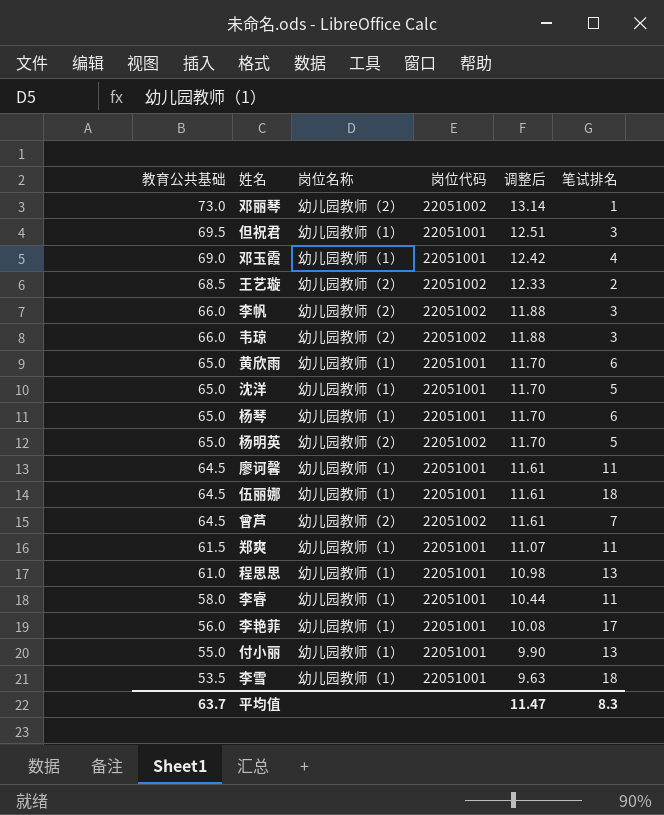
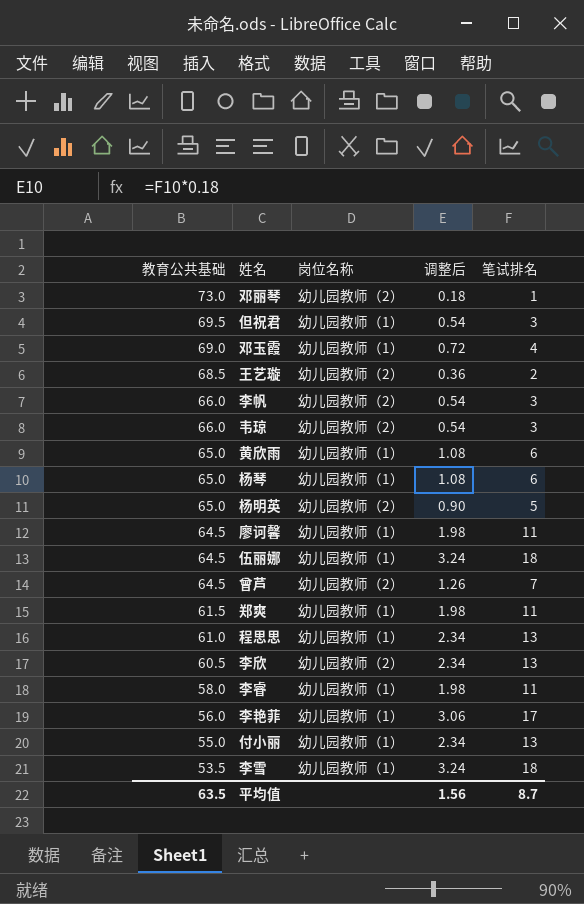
column 岗位代码 | position: 4 -> none
column 调整后 | formula: [教育公共基础] * 0.18 -> [笔试排名] * 0.18
row 沈洋: 65.0 | 幼儿园教师（1） | 22051001 | 11.70 | 5 -> none
row 李欣: none -> 60.5 | 幼儿园教师（2） | 2.34 | 13
平均值 | 教育公共基础: 63.7 -> 63.5
平均值 | 调整后: 11.47 -> 1.56
平均值 | 笔试排名: 8.3 -> 8.7

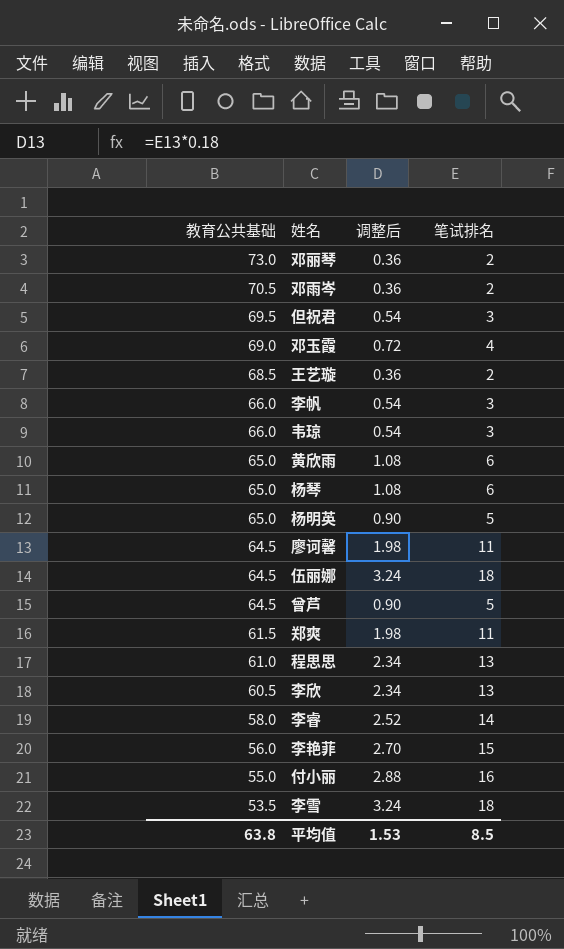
column 岗位名称 | position: 3 -> none
邓丽琴 | 调整后: 0.18 -> 0.36
邓丽琴 | 笔试排名: 1 -> 2
row 邓雨岑: none -> 70.5 | 0.36 | 2
曾芦 | 调整后: 1.26 -> 0.90
曾芦 | 笔试排名: 7 -> 5
李睿 | 调整后: 1.98 -> 2.52
李睿 | 笔试排名: 11 -> 14
李艳菲 | 调整后: 3.06 -> 2.70
李艳菲 | 笔试排名: 17 -> 15
付小丽 | 调整后: 2.34 -> 2.88
付小丽 | 笔试排名: 13 -> 16
平均值 | 教育公共基础: 63.5 -> 63.8
平均值 | 调整后: 1.56 -> 1.53
平均值 | 笔试排名: 8.7 -> 8.5

